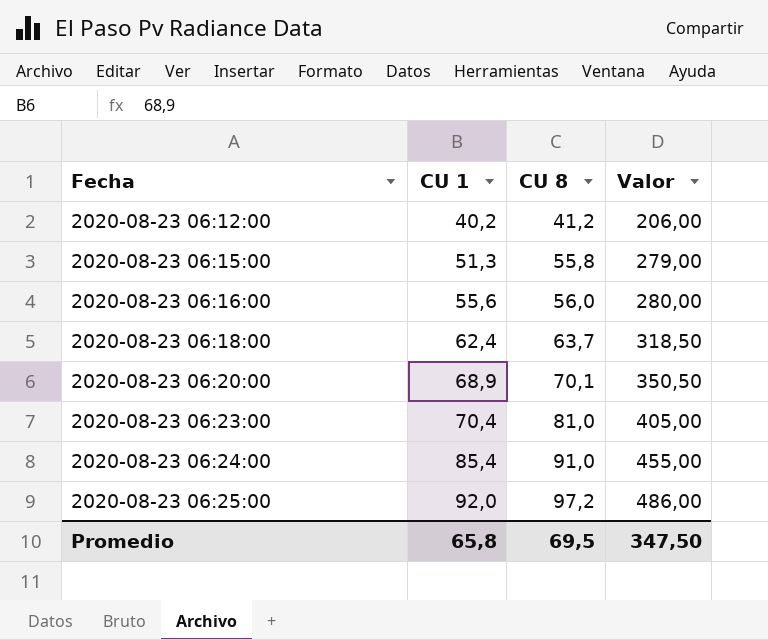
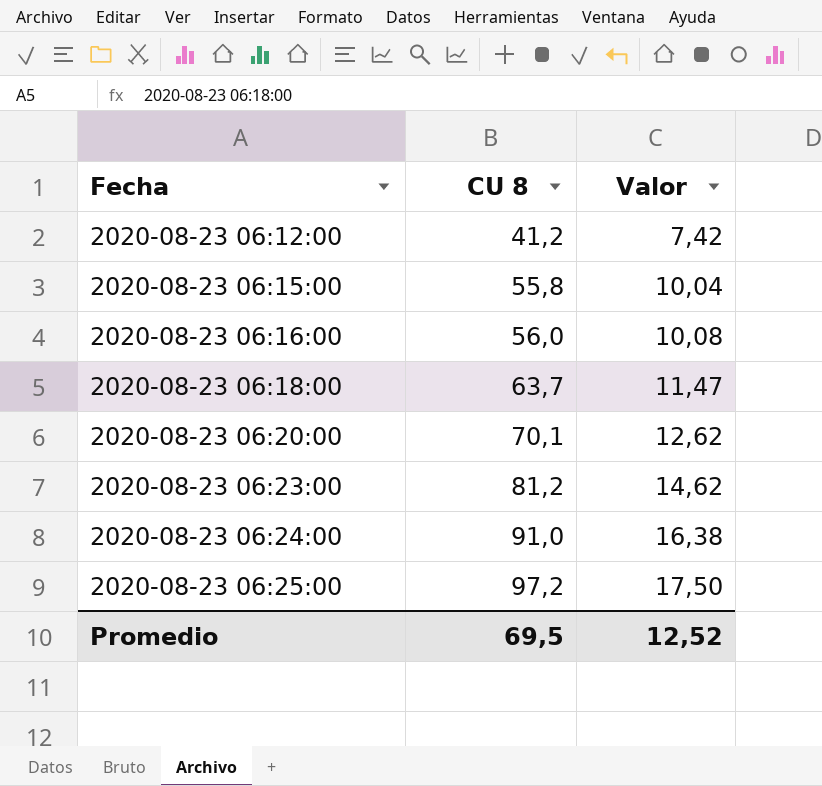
column CU 1 | position: 2 -> none
column Valor | formula: [CU 8] * 5 -> [CU 8] * 0,18
2020-08-23 06:23:00 | CU 8: 81,0 -> 81,2
Promedio | Valor: 347,50 -> 12,52

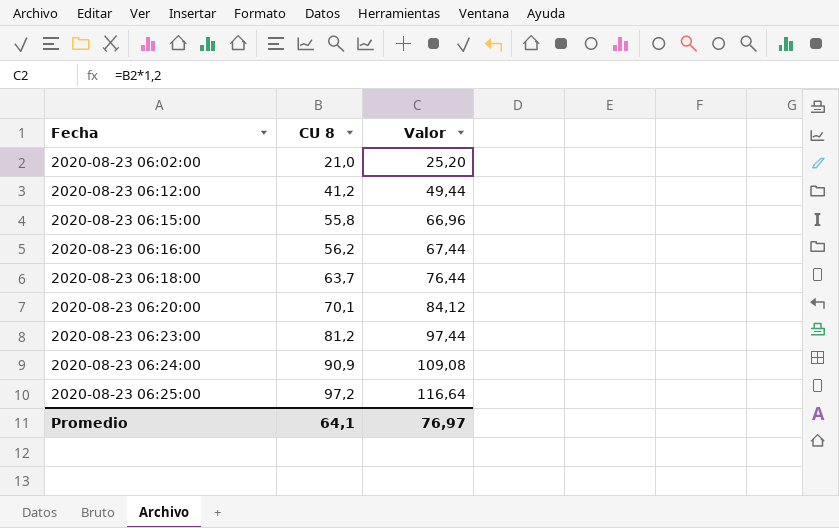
column Valor | formula: [CU 8] * 0,18 -> [CU 8] * 1,2
row 2020-08-23 06:02:00: none -> 21,0 | 25,20
2020-08-23 06:16:00 | CU 8: 56,0 -> 56,2
2020-08-23 06:24:00 | CU 8: 91,0 -> 90,9
Promedio | CU 8: 69,5 -> 64,1
Promedio | Valor: 12,52 -> 76,97

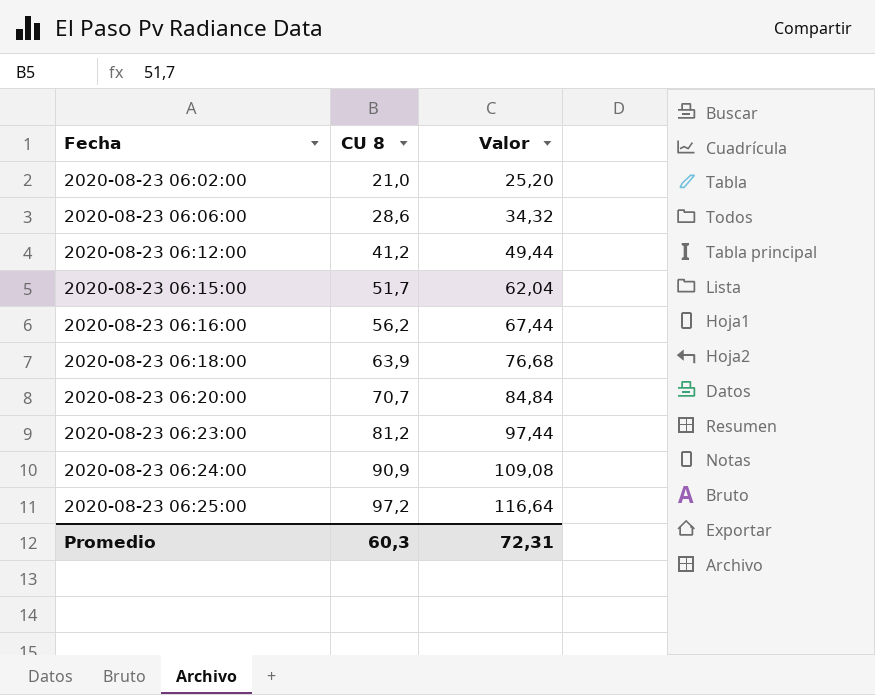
row 2020-08-23 06:06:00: none -> 28,6 | 34,32
2020-08-23 06:15:00 | CU 8: 55,8 -> 51,7
2020-08-23 06:15:00 | Valor: 66,96 -> 62,04
2020-08-23 06:18:00 | CU 8: 63,7 -> 63,9
2020-08-23 06:18:00 | Valor: 76,44 -> 76,68
2020-08-23 06:20:00 | CU 8: 70,1 -> 70,7
2020-08-23 06:20:00 | Valor: 84,12 -> 84,84
Promedio | CU 8: 64,1 -> 60,3
Promedio | Valor: 76,97 -> 72,31

